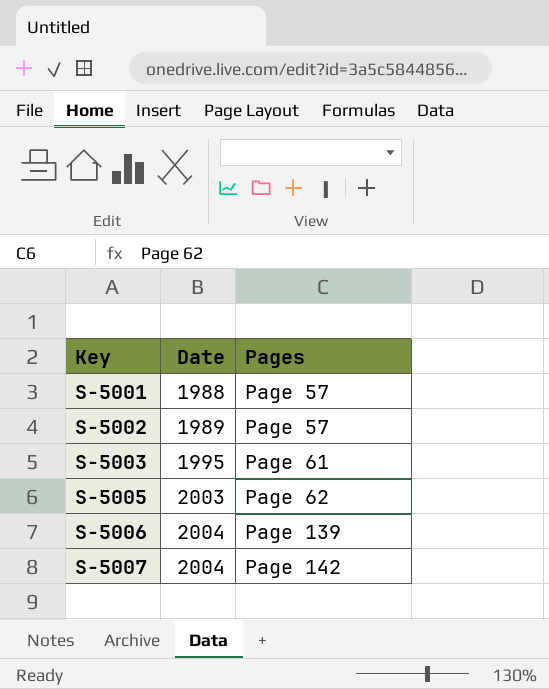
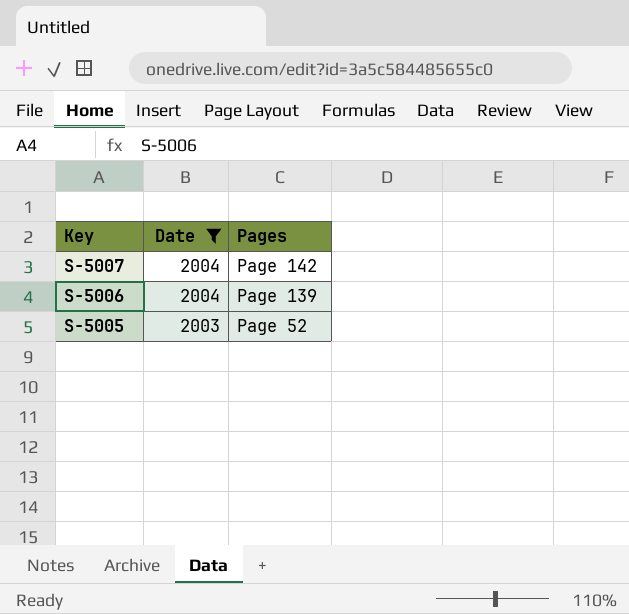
filter: none -> Date >= 2003
row order: Key ascending -> Key descending
S-5005 | Pages: Page 62 -> Page 52

